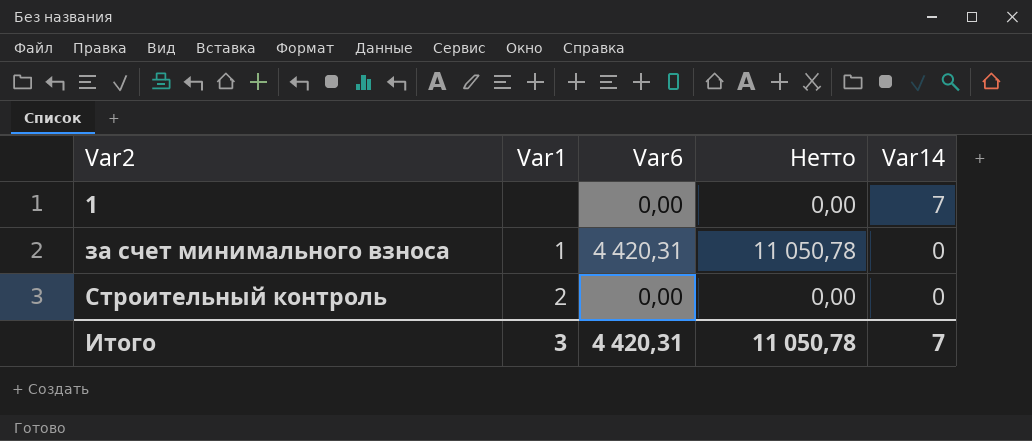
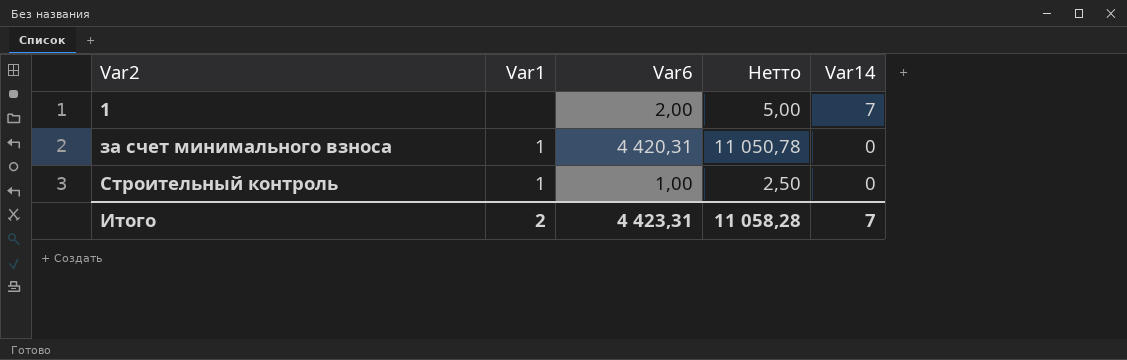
1 | Var6: 0,00 -> 2,00
1 | Нетто: 0,00 -> 5,00
Строительный контроль | Var1: 2 -> 1
Строительный контроль | Var6: 0,00 -> 1,00
Строительный контроль | Нетто: 0,00 -> 2,50
Итого | Var1: 3 -> 2
Итого | Var6: 4 420,31 -> 4 423,31
Итого | Нетто: 11 050,78 -> 11 058,28

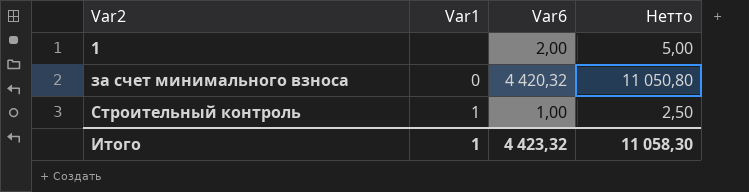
column Var14 | position: 5 -> none
за счет минимального взноса | Var1: 1 -> 0
за счет минимального взноса | Var6: 4 420,31 -> 4 420,32
за счет минимального взноса | Нетто: 11 050,78 -> 11 050,80
Итого | Var1: 2 -> 1
Итого | Var6: 4 423,31 -> 4 423,32
Итого | Нетто: 11 058,28 -> 11 058,30

